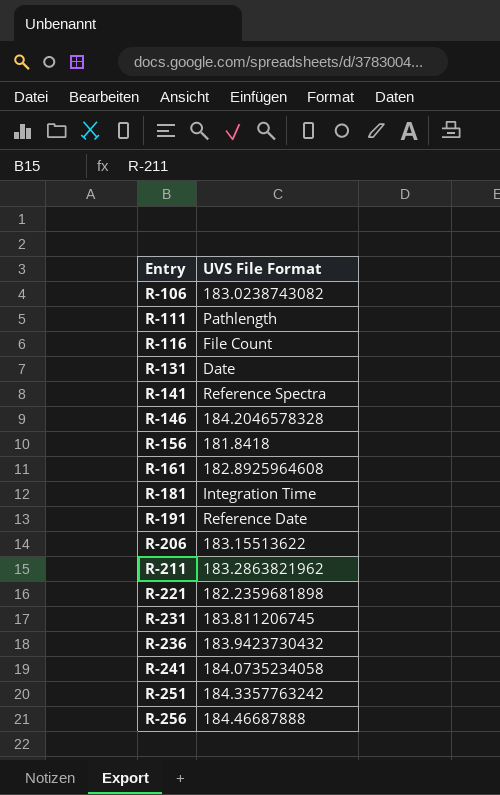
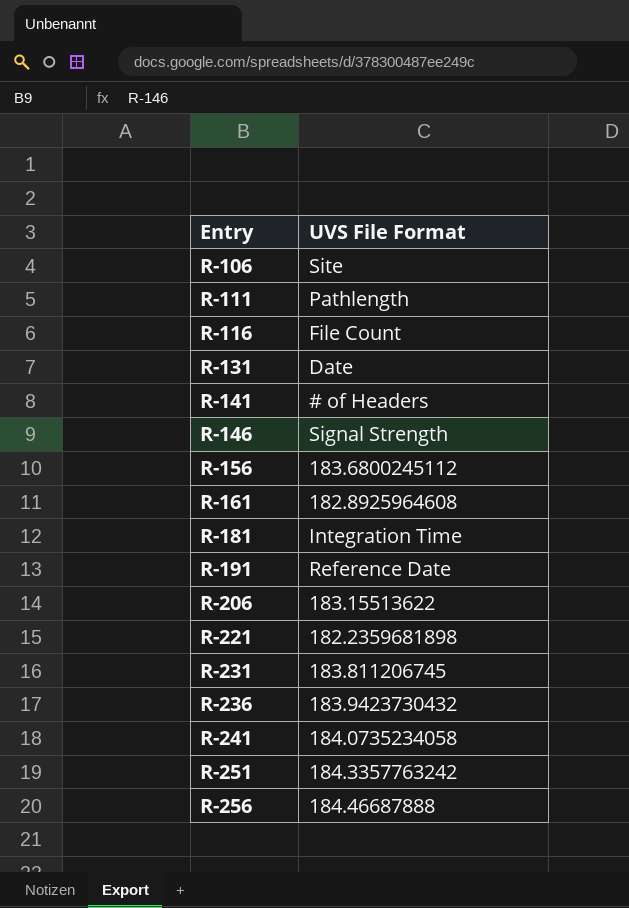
row R-211: 183.2863821962 -> none
R-106 | UVS File Format: 183.0238743082 -> Site
R-141 | UVS File Format: Reference Spectra -> # of Headers
R-146 | UVS File Format: 184.2046578328 -> Signal Strength
R-156 | UVS File Format: 181.8418 -> 183.6800245112

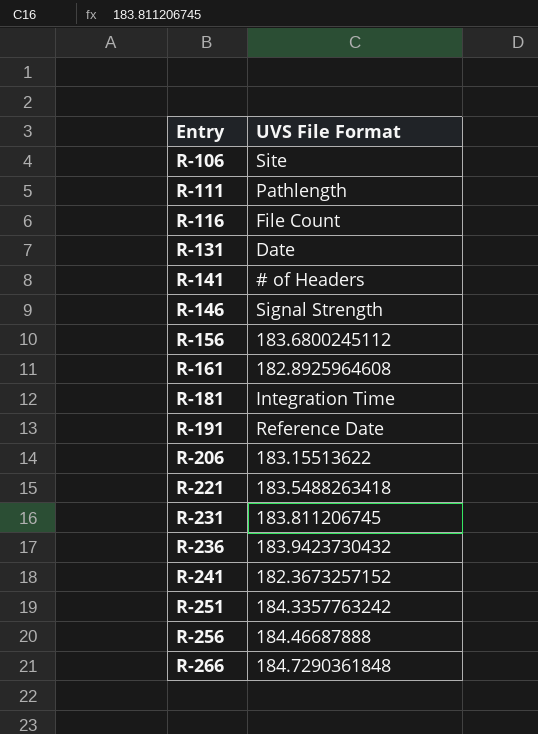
R-221 | UVS File Format: 182.2359681898 -> 183.5488263418
R-241 | UVS File Format: 184.0735234058 -> 182.3673257152
row R-266: none -> 184.7290361848

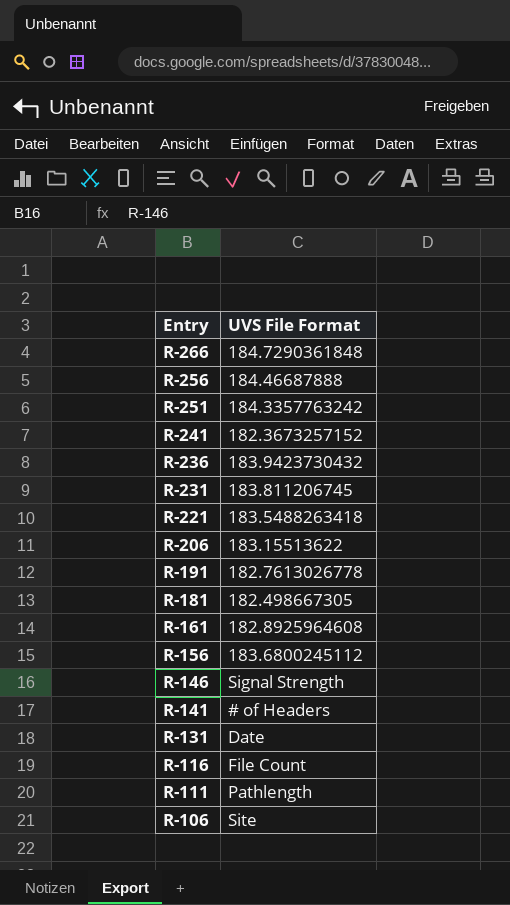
row order: Entry ascending -> Entry descending
R-191 | UVS File Format: Reference Date -> 182.7613026778
R-181 | UVS File Format: Integration Time -> 182.498667305

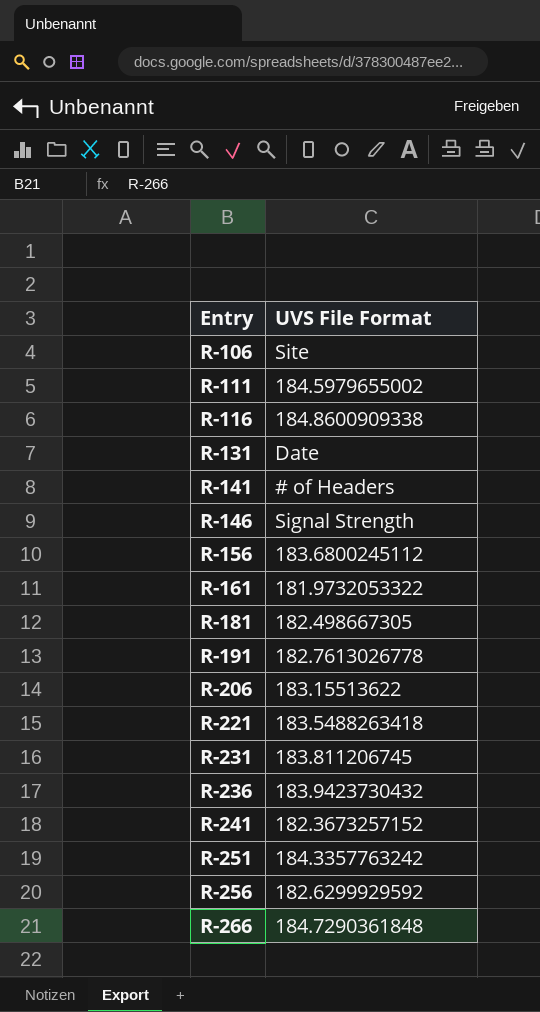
row order: Entry descending -> Entry ascending
R-111 | UVS File Format: Pathlength -> 184.5979655002
R-116 | UVS File Format: File Count -> 184.8600909338
R-161 | UVS File Format: 182.8925964608 -> 181.9732053322
R-256 | UVS File Format: 184.46687888 -> 182.6299929592

